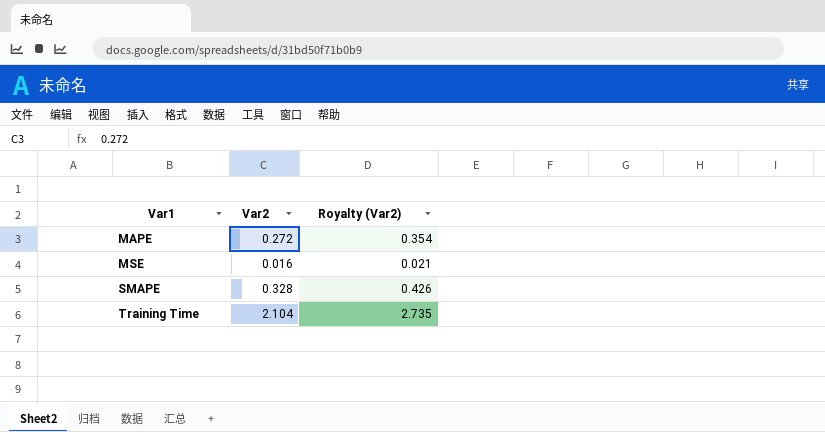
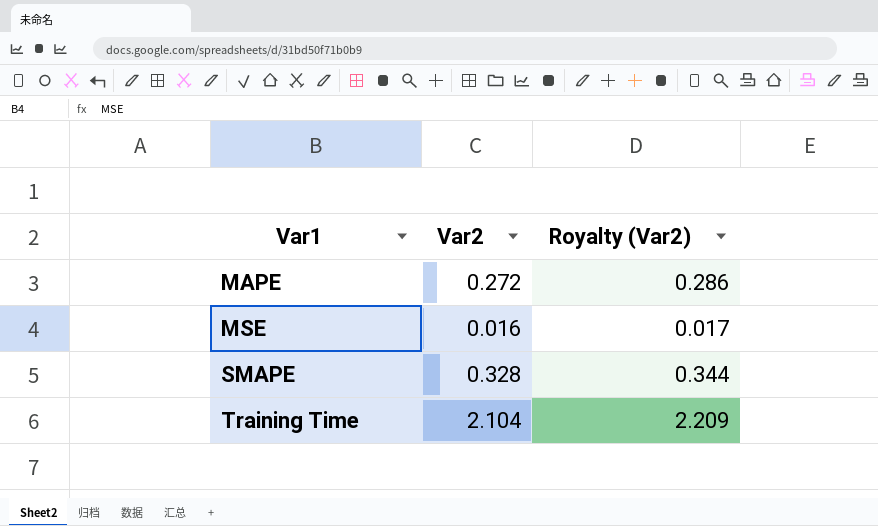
column Royalty (Var2) | formula: [Var2] * 1.3 -> [Var2] * 1.05

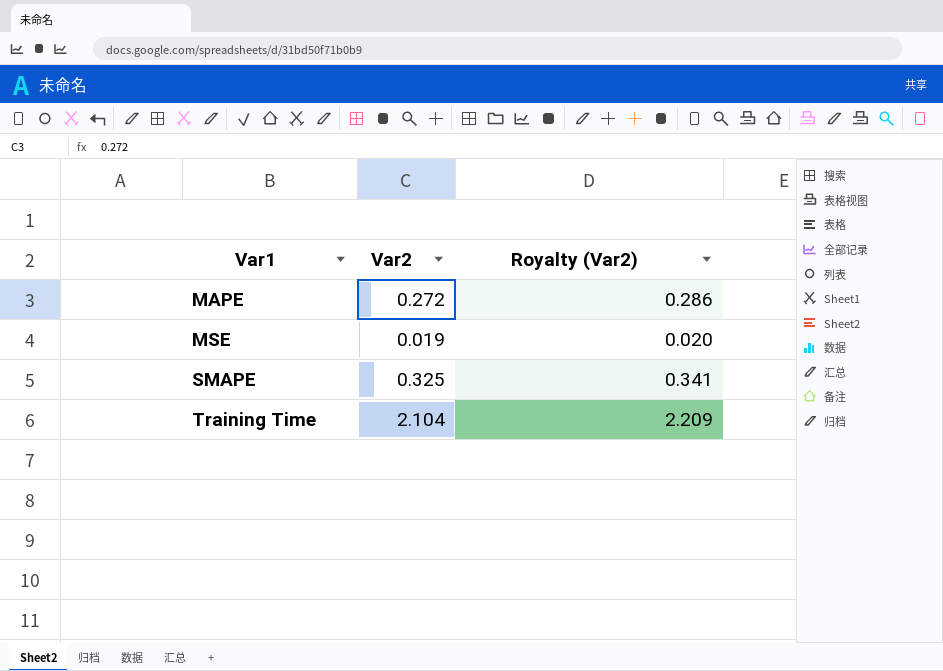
MSE | Var2: 0.016 -> 0.019
MSE | Royalty (Var2): 0.017 -> 0.020
SMAPE | Var2: 0.328 -> 0.325
SMAPE | Royalty (Var2): 0.344 -> 0.341

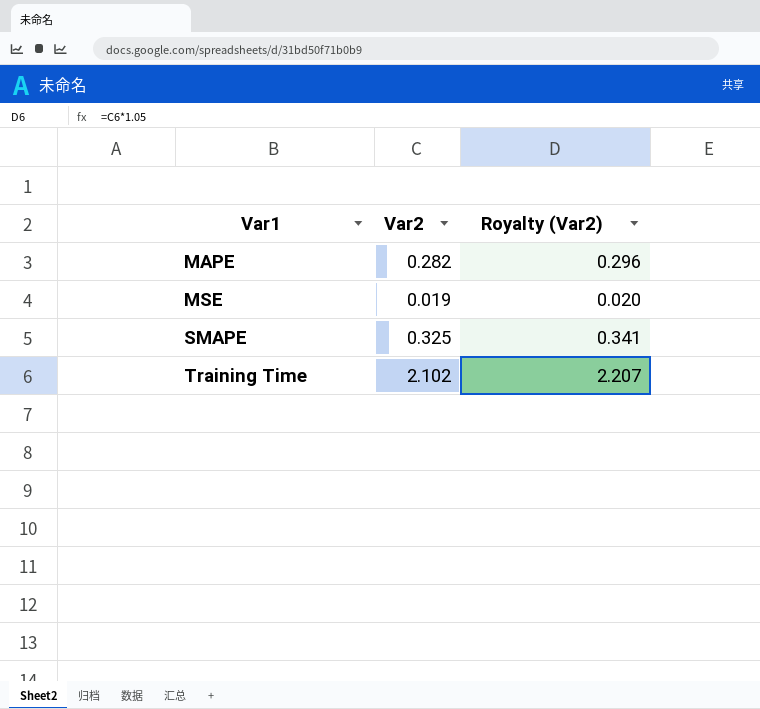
MAPE | Var2: 0.272 -> 0.282
MAPE | Royalty (Var2): 0.286 -> 0.296
Training Time | Var2: 2.104 -> 2.102
Training Time | Royalty (Var2): 2.209 -> 2.207

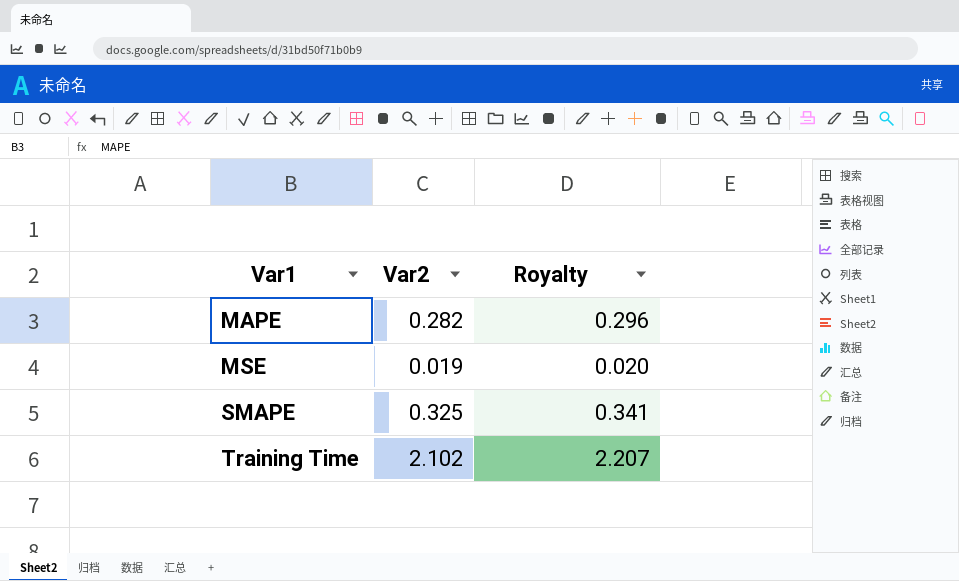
column name: Royalty (Var2) -> Royalty

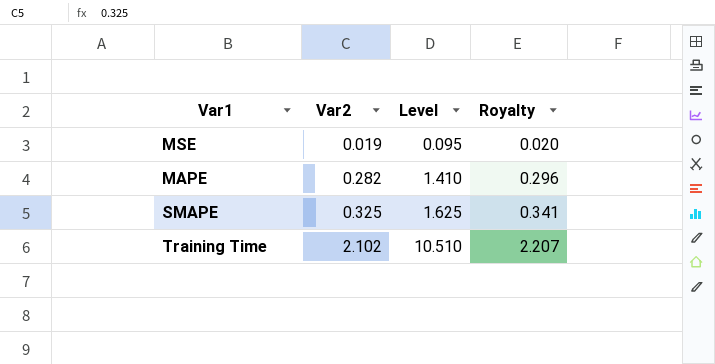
row order: Var1 ascending -> Var2 ascending
column Level | formula: none -> [Var2] * 5

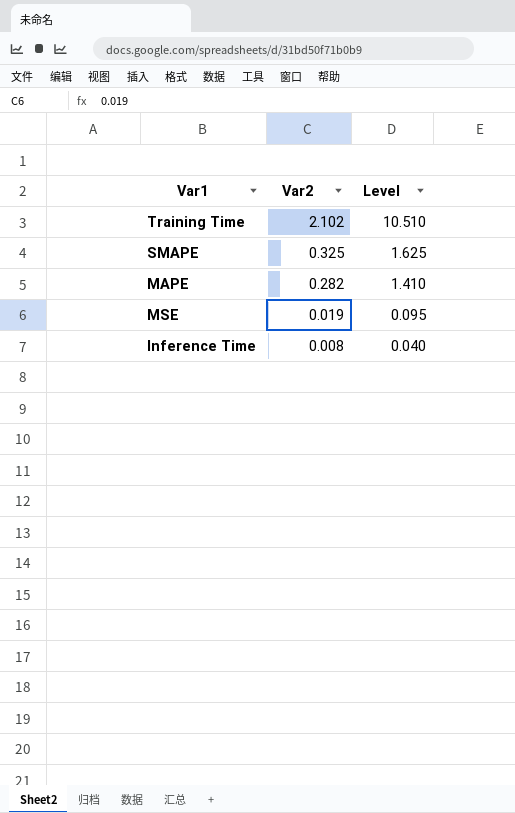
row order: Var2 ascending -> Var2 descending
column Royalty | formula: [Var2] * 1.05 -> none
row Inference Time: none -> 0.008 | 0.040

